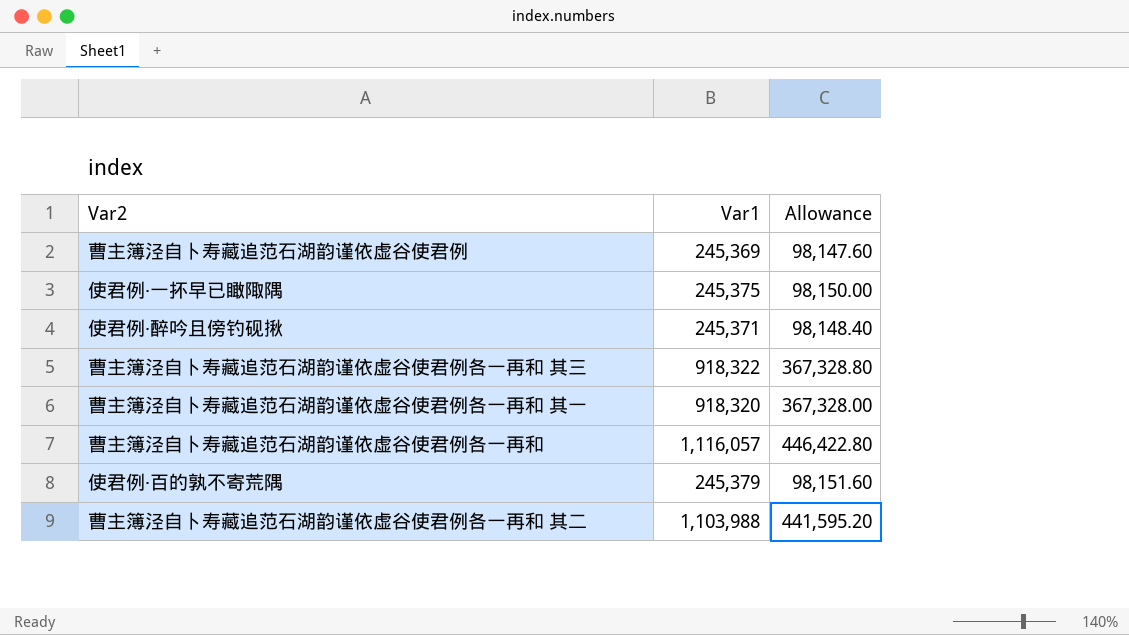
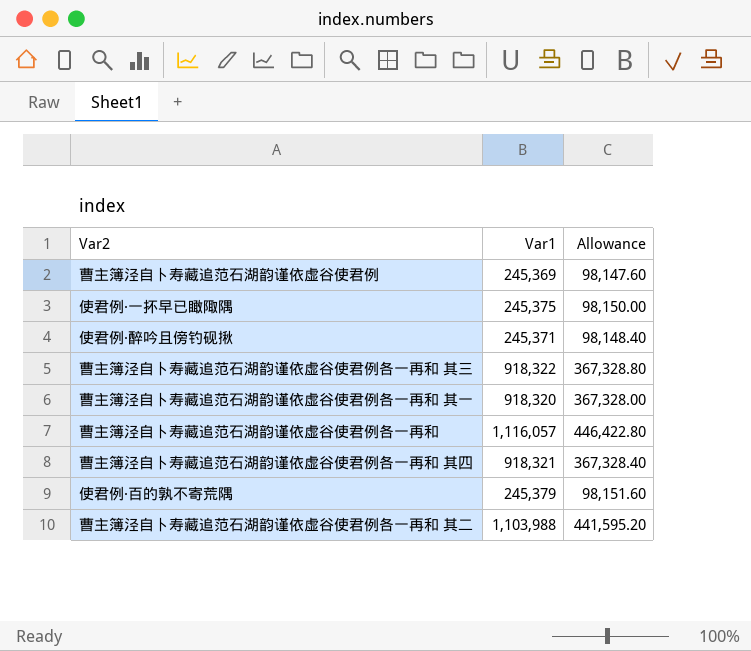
row 曹主簿泾自卜寿藏追范石湖韵谨依虚谷使君例各一再和 其四: none -> 918,321 | 367,328.40

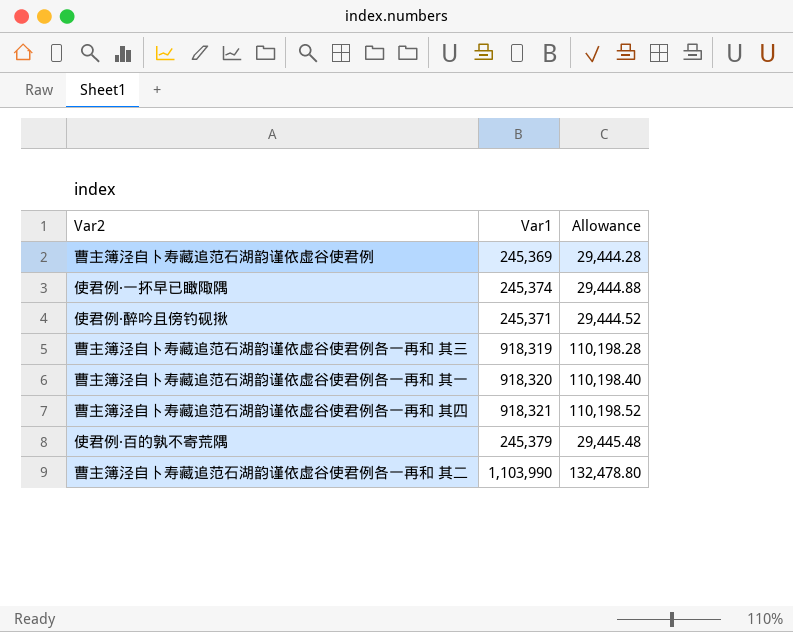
column Allowance | formula: [Var1] * 0.4 -> [Var1] * 0.12
row 曹主簿泾自卜寿藏追范石湖韵谨依虚谷使君例各一再和: 1,116,057 | 446,422.80 -> none
使君例·一抔早已瞰陬隅 | Var1: 245,375 -> 245,374
曹主簿泾自卜寿藏追范石湖韵谨依虚谷使君例各一再和 其三 | Var1: 918,322 -> 918,319
曹主簿泾自卜寿藏追范石湖韵谨依虚谷使君例各一再和 其二 | Var1: 1,103,988 -> 1,103,990

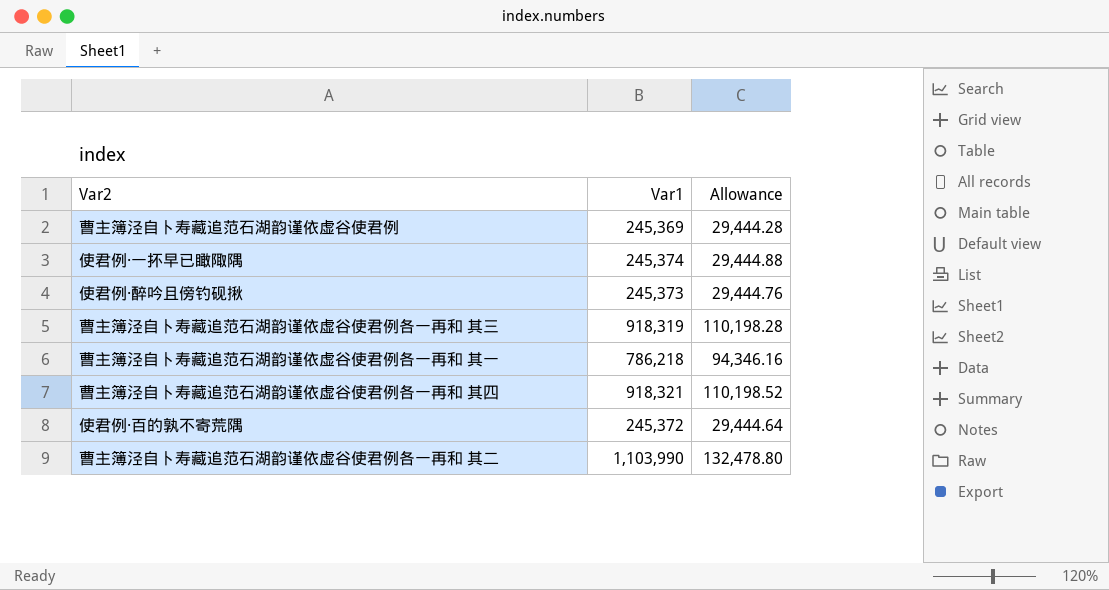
使君例·醉吟且傍钓砚揪 | Var1: 245,371 -> 245,373
使君例·醉吟且傍钓砚揪 | Allowance: 29,444.52 -> 29,444.76
曹主簿泾自卜寿藏追范石湖韵谨依虚谷使君例各一再和 其一 | Var1: 918,320 -> 786,218
曹主簿泾自卜寿藏追范石湖韵谨依虚谷使君例各一再和 其一 | Allowance: 110,198.40 -> 94,346.16
使君例·百的孰不寄荒隅 | Var1: 245,379 -> 245,372
使君例·百的孰不寄荒隅 | Allowance: 29,445.48 -> 29,444.64

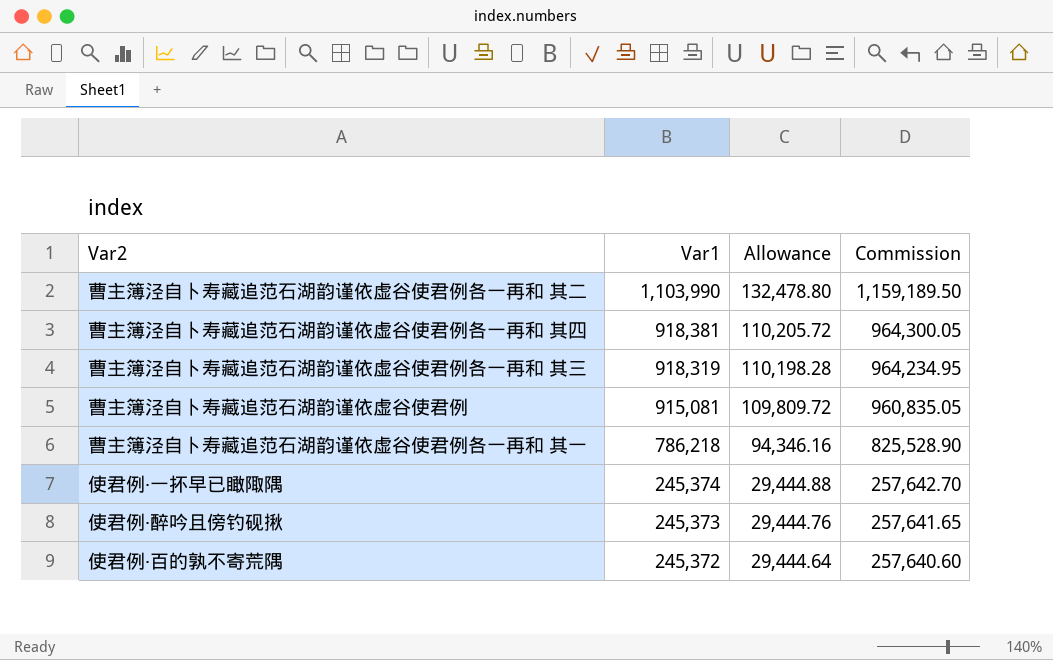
row order: none -> Var1 descending
column Commission | formula: none -> [Var1] * 1.05
曹主簿泾自卜寿藏追范石湖韵谨依虚谷使君例各一再和 其四 | Var1: 918,321 -> 918,381
曹主簿泾自卜寿藏追范石湖韵谨依虚谷使君例各一再和 其四 | Allowance: 110,198.52 -> 110,205.72
曹主簿泾自卜寿藏追范石湖韵谨依虚谷使君例 | Var1: 245,369 -> 915,081
曹主簿泾自卜寿藏追范石湖韵谨依虚谷使君例 | Allowance: 29,444.28 -> 109,809.72

